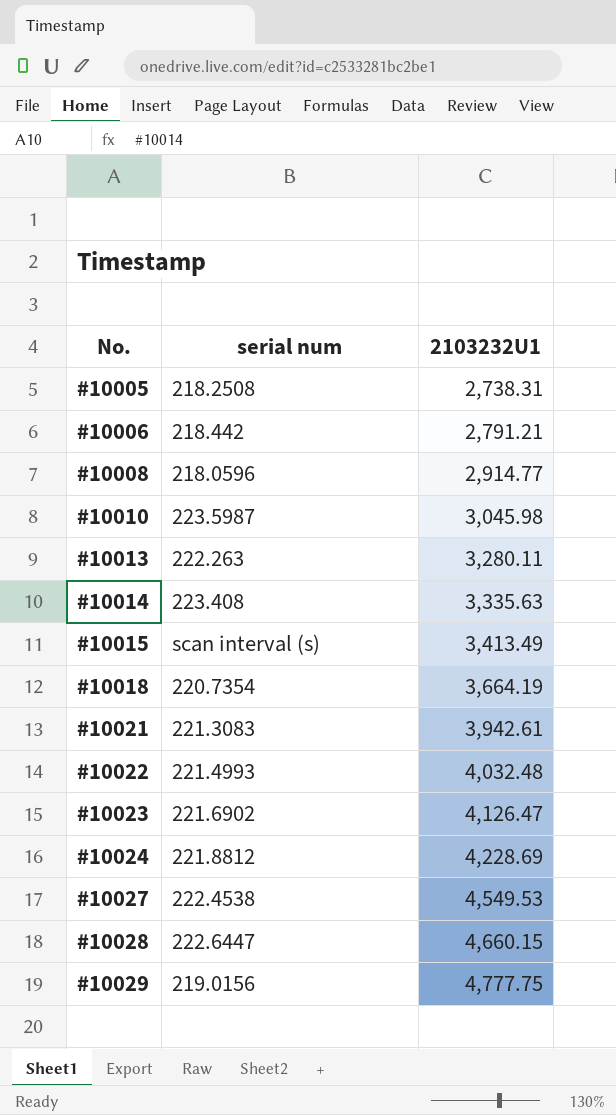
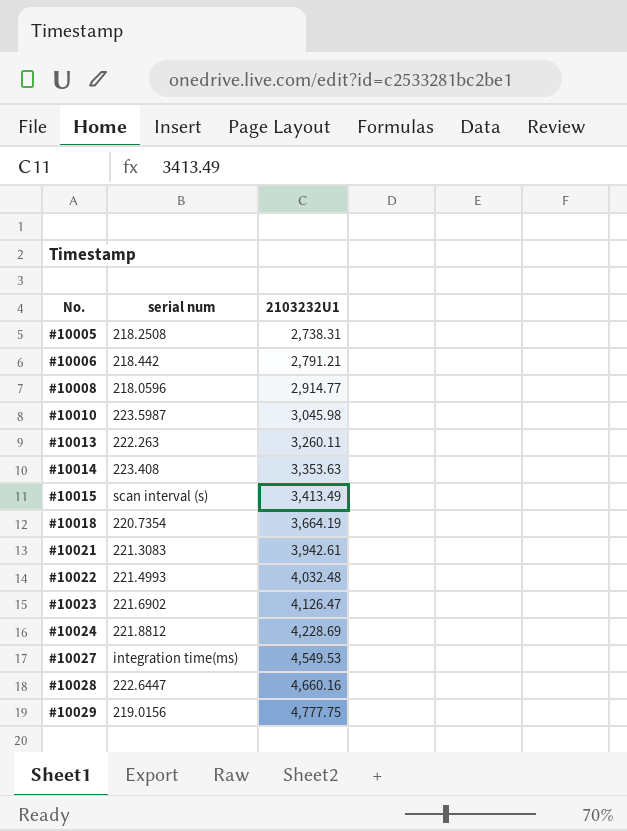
#10013 | 2103232U1: 3,280.11 -> 3,260.11
#10014 | 2103232U1: 3,335.63 -> 3,353.63
#10027 | serial num: 222.4538 -> integration time(ms)
#10028 | 2103232U1: 4,660.15 -> 4,660.16

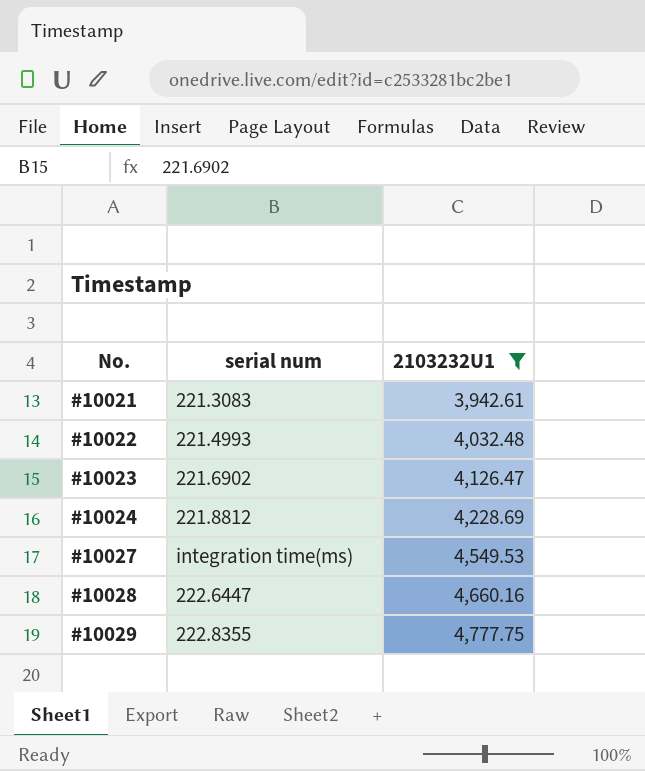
filter: none -> 2103232U1 >= 3,942.61
#10029 | serial num: 219.0156 -> 222.8355

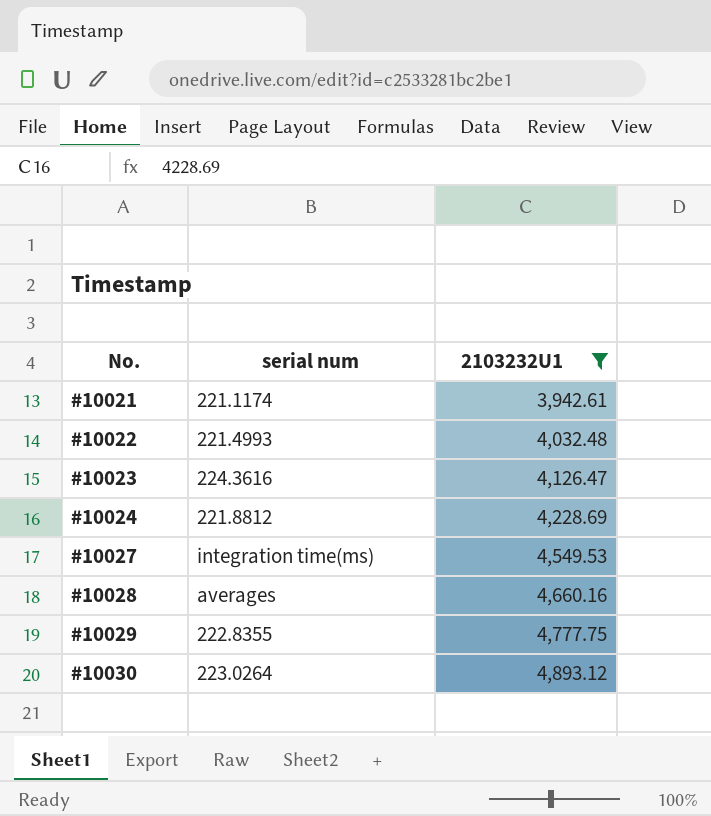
#10021 | serial num: 221.3083 -> 221.1174
#10023 | serial num: 221.6902 -> 224.3616
#10028 | serial num: 222.6447 -> averages
row #10030: none -> 223.0264 | 4,893.12

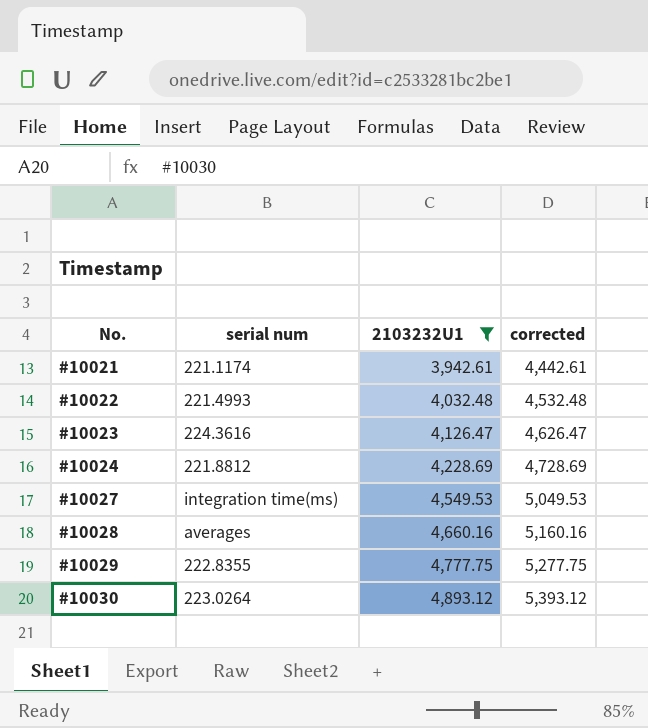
column corrected | formula: none -> [2103232U1] + 500

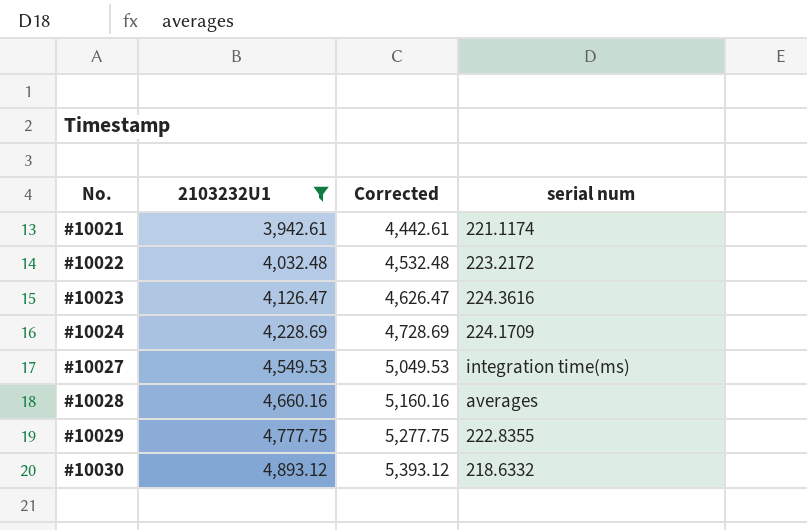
column name: corrected -> Corrected
column serial num | position: 2 -> 4
#10022 | serial num: 221.4993 -> 223.2172
#10024 | serial num: 221.8812 -> 224.1709
#10030 | serial num: 223.0264 -> 218.6332

